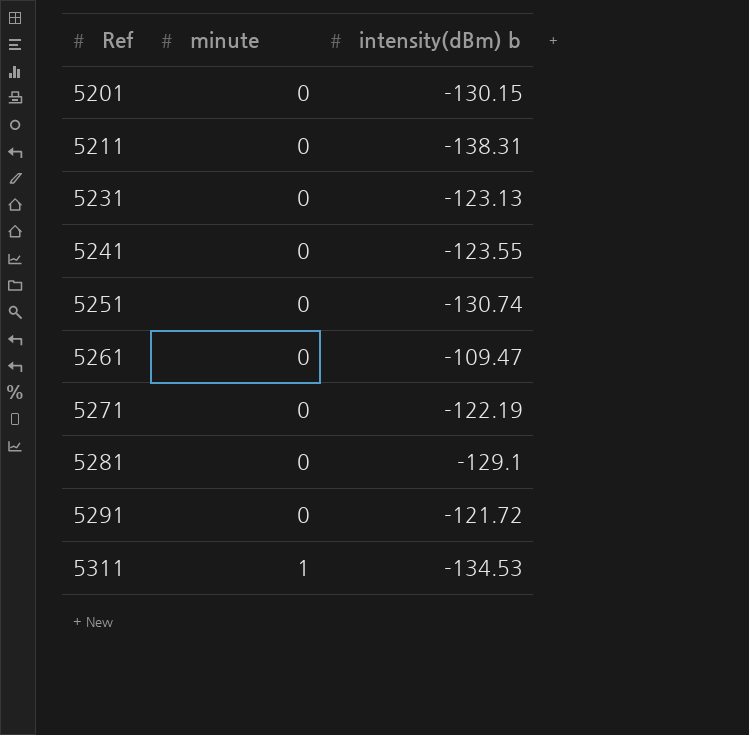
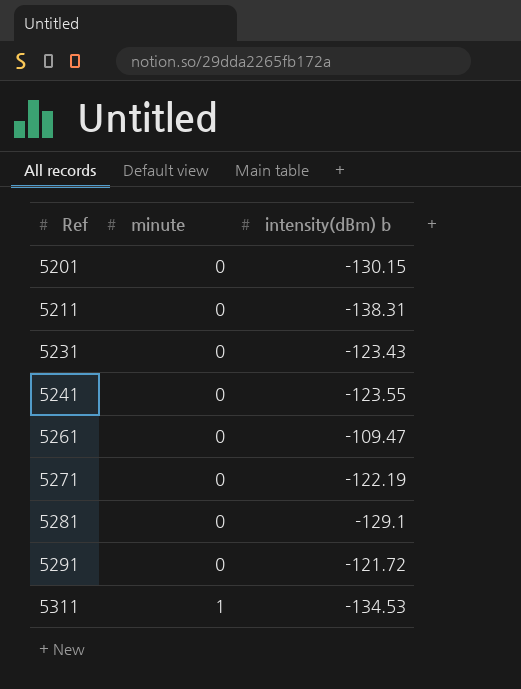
row 5251: 0 | -130.74 -> none
5231 | intensity(dBm) b: -123.13 -> -123.43

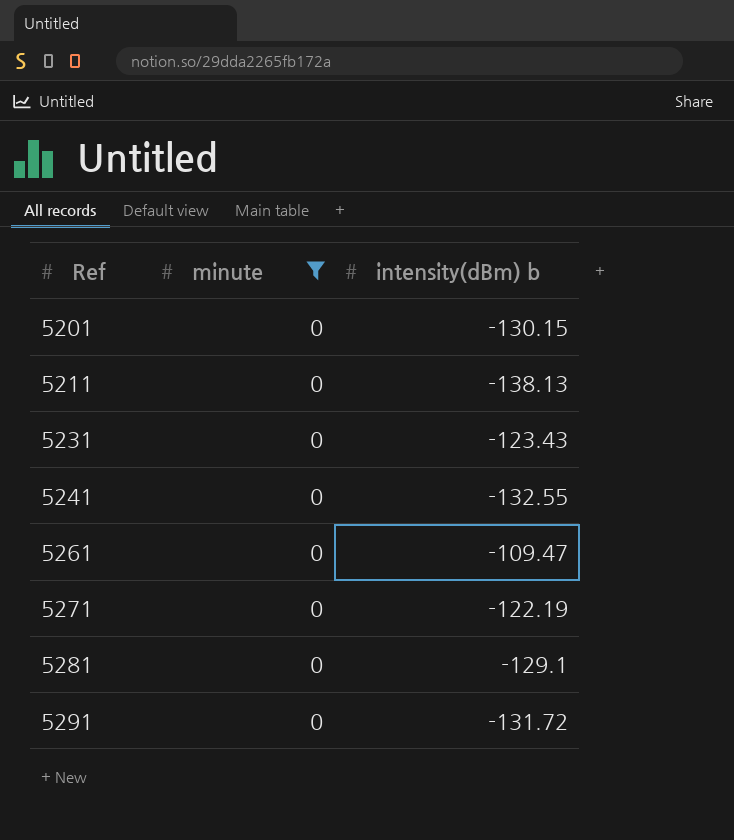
filter: none -> minute = 0
5211 | intensity(dBm) b: -138.31 -> -138.13
5241 | intensity(dBm) b: -123.55 -> -132.55
5291 | intensity(dBm) b: -121.72 -> -131.72

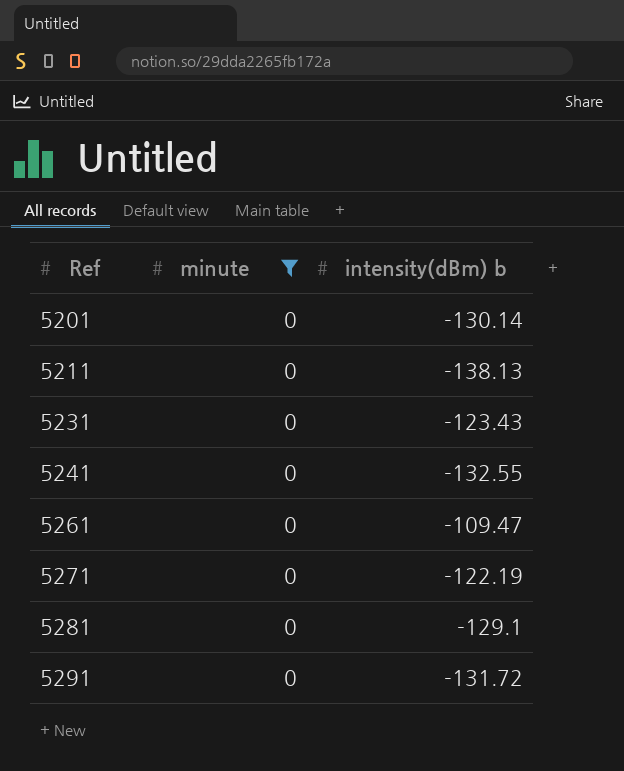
5201 | intensity(dBm) b: -130.15 -> -130.14

